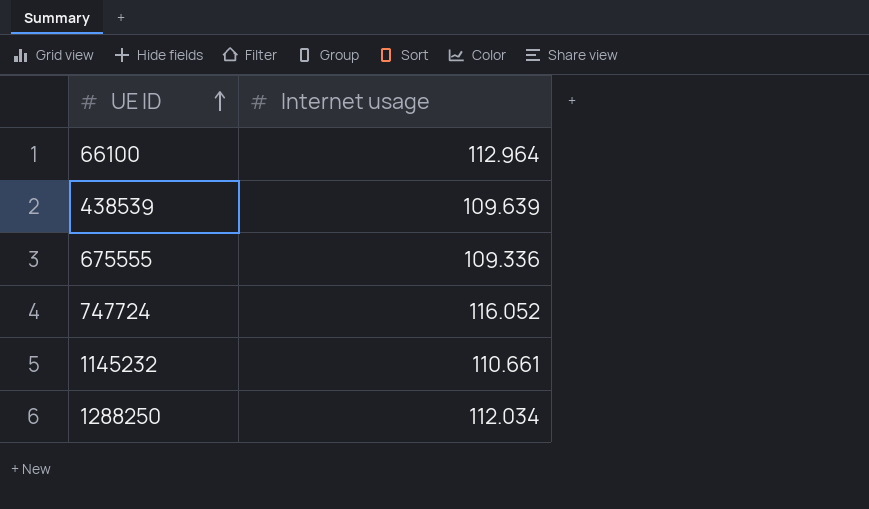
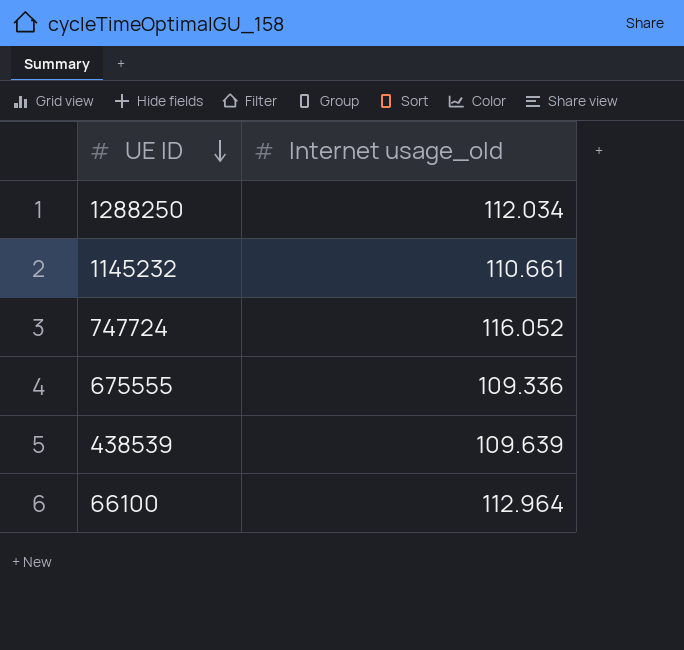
row order: UE ID ascending -> UE ID descending
column name: Internet usage -> Internet usage_old

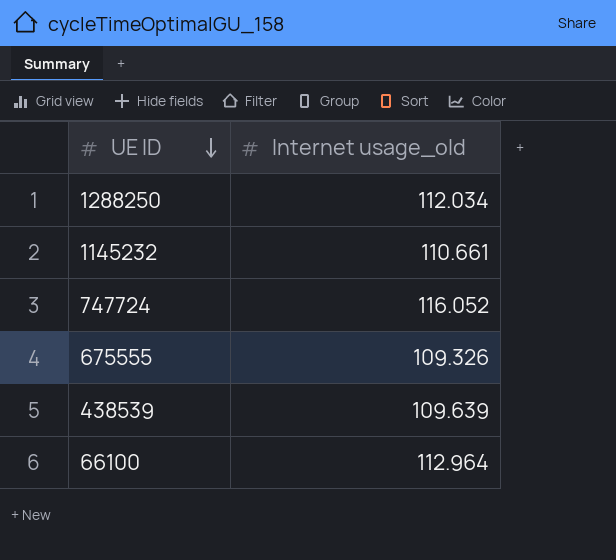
675555 | Internet usage_old: 109.336 -> 109.326

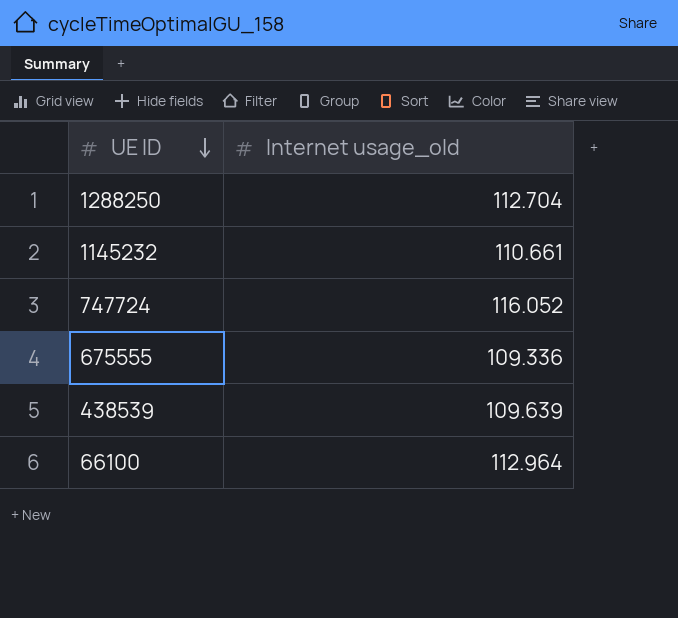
1288250 | Internet usage_old: 112.034 -> 112.704
675555 | Internet usage_old: 109.326 -> 109.336

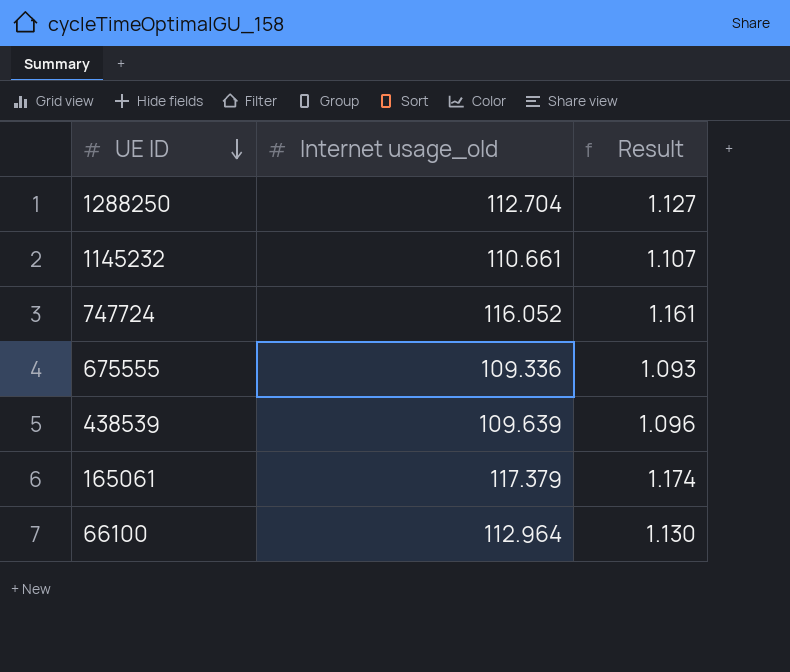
column Result | formula: none -> [Internet usage_old] * 0.01
row 165061: none -> 117.379 | 1.174

